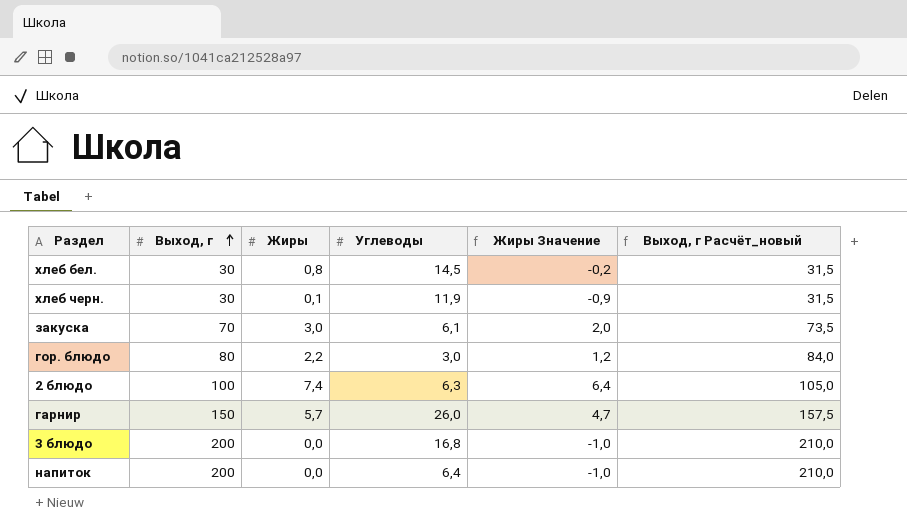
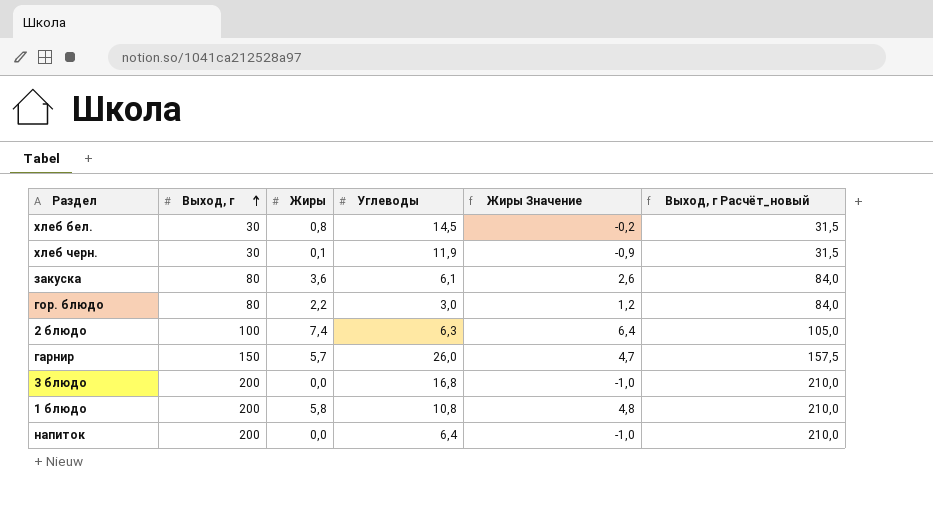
закуска | Выход, г: 70 -> 80
закуска | Жиры: 3,0 -> 3,6
закуска | Жиры Значение: 2,0 -> 2,6
закуска | Выход, г Расчёт_новый: 73,5 -> 84,0
row 1 блюдо: none -> 200 | 5,8 | 10,8 | 4,8 | 210,0

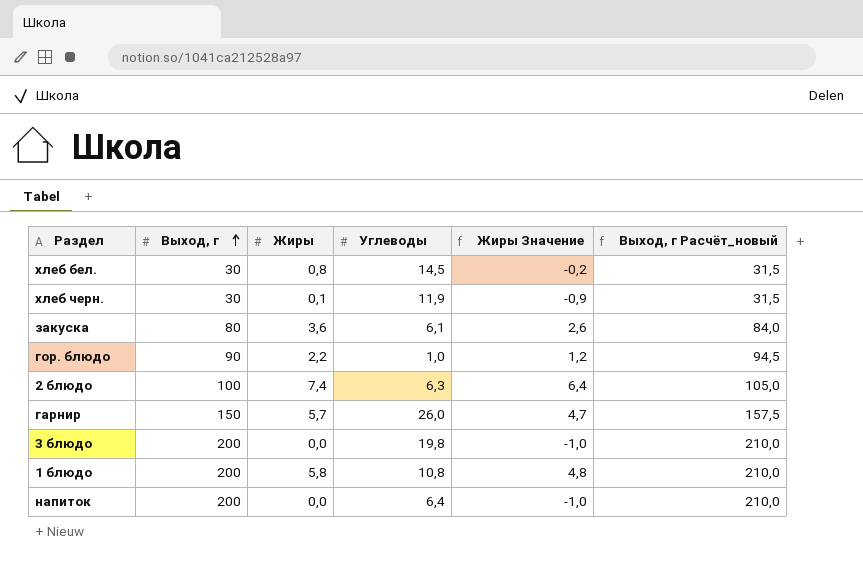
гор. блюдо | Выход, г: 80 -> 90
гор. блюдо | Углеводы: 3,0 -> 1,0
гор. блюдо | Выход, г Расчёт_новый: 84,0 -> 94,5
3 блюдо | Углеводы: 16,8 -> 19,8

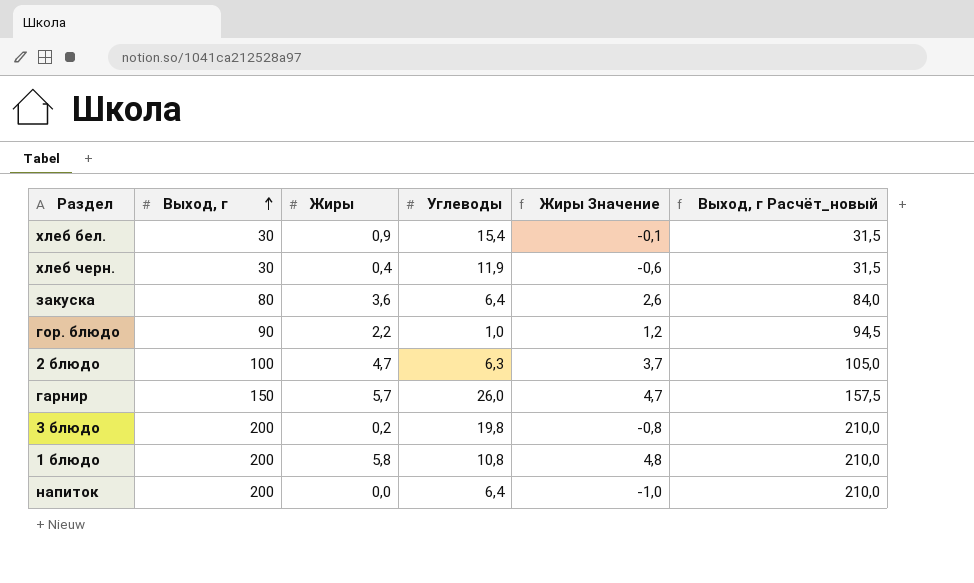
хлеб бел. | Жиры: 0,8 -> 0,9
хлеб бел. | Углеводы: 14,5 -> 15,4
хлеб бел. | Жиры Значение: -0,2 -> -0,1
хлеб черн. | Жиры: 0,1 -> 0,4
хлеб черн. | Жиры Значение: -0,9 -> -0,6
закуска | Углеводы: 6,1 -> 6,4
2 блюдо | Жиры: 7,4 -> 4,7
2 блюдо | Жиры Значение: 6,4 -> 3,7
3 блюдо | Жиры: 0,0 -> 0,2
3 блюдо | Жиры Значение: -1,0 -> -0,8

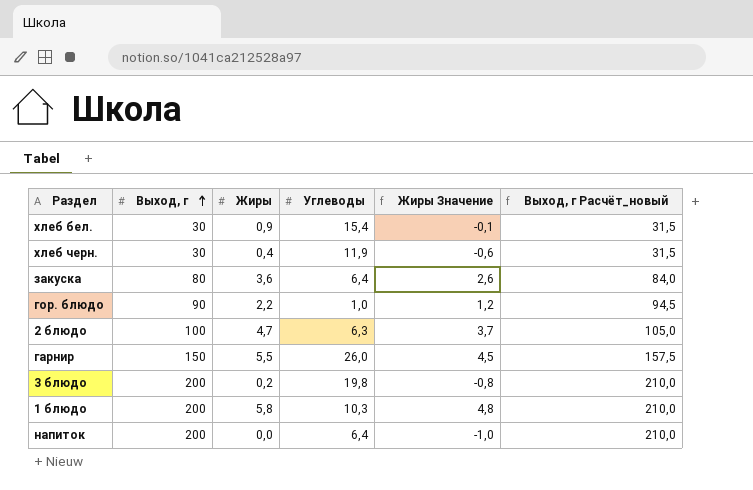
гарнир | Жиры: 5,7 -> 5,5
гарнир | Жиры Значение: 4,7 -> 4,5
1 блюдо | Углеводы: 10,8 -> 10,3

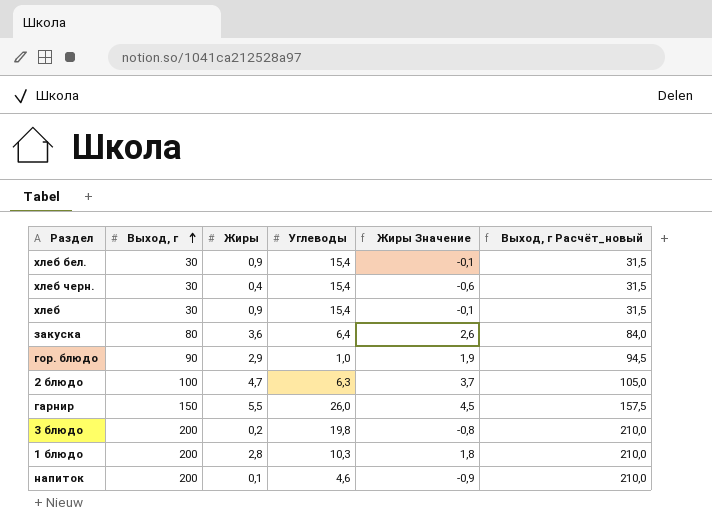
хлеб черн. | Углеводы: 11,9 -> 15,4
row хлеб: none -> 30 | 0,9 | 15,4 | -0,1 | 31,5
гор. блюдо | Жиры: 2,2 -> 2,9
гор. блюдо | Жиры Значение: 1,2 -> 1,9
1 блюдо | Жиры: 5,8 -> 2,8
1 блюдо | Жиры Значение: 4,8 -> 1,8
напиток | Жиры: 0,0 -> 0,1
напиток | Углеводы: 6,4 -> 4,6
напиток | Жиры Значение: -1,0 -> -0,9

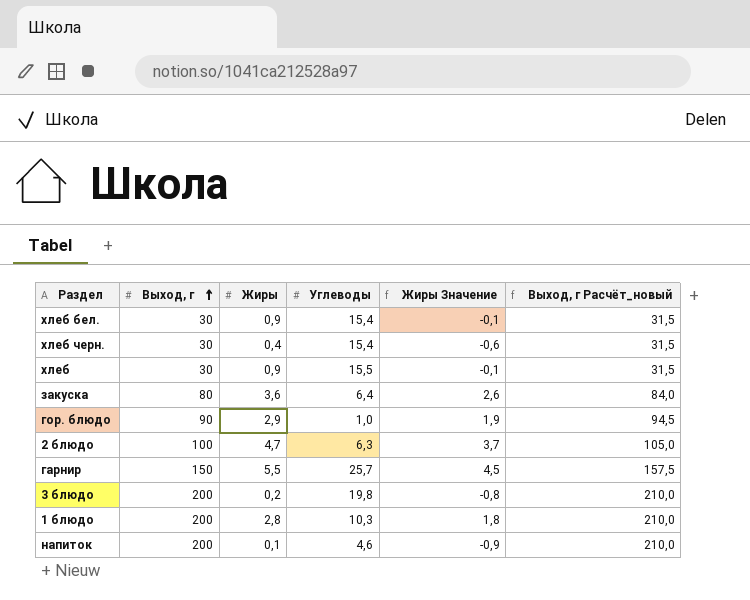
хлеб | Углеводы: 15,4 -> 15,5
гарнир | Углеводы: 26,0 -> 25,7

